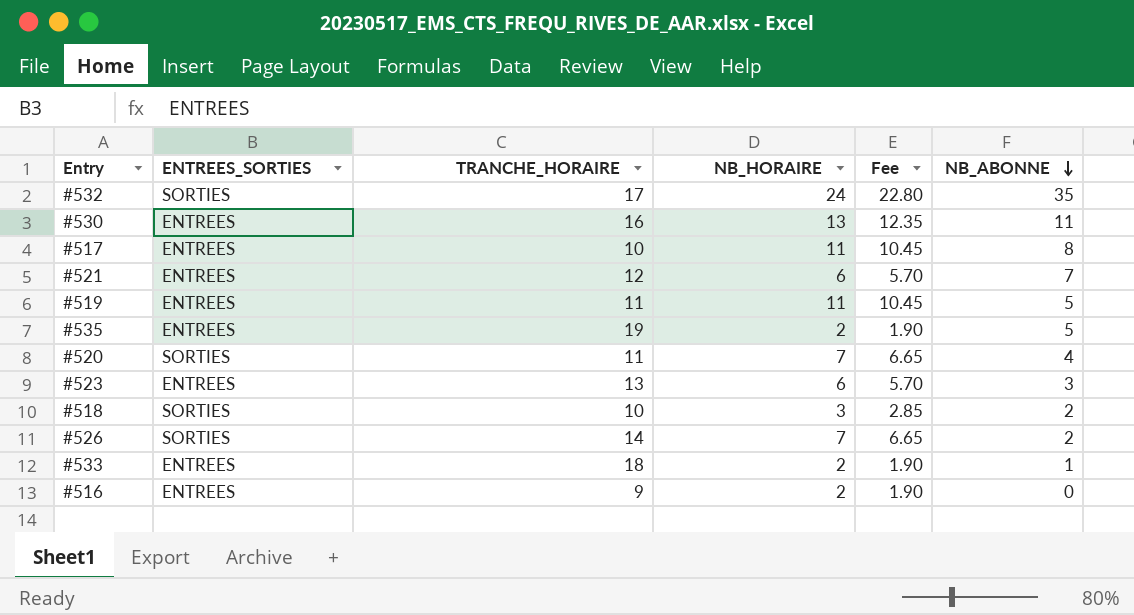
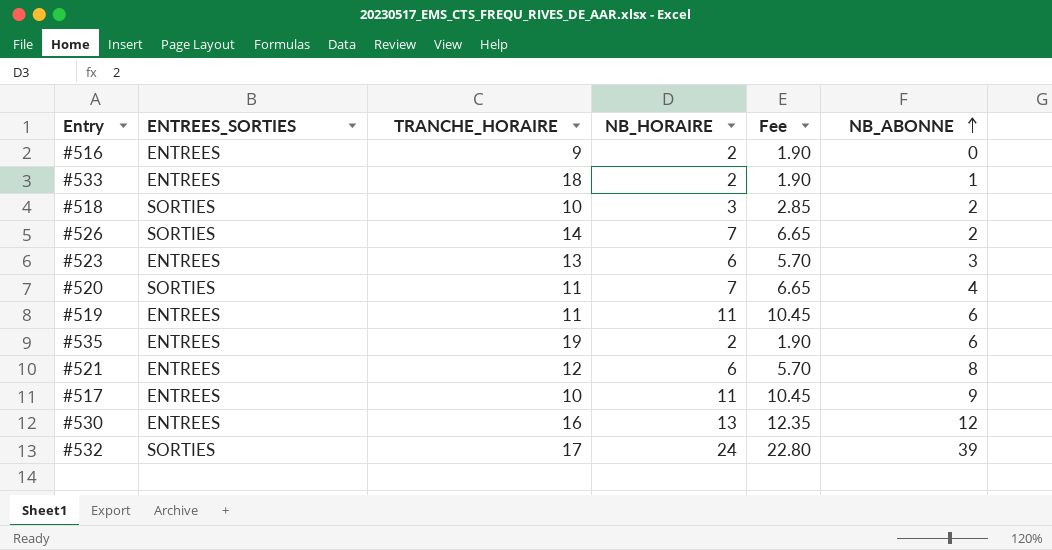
row order: NB_ABONNE descending -> NB_ABONNE ascending
#519 | NB_ABONNE: 5 -> 6
#535 | NB_ABONNE: 5 -> 6
#521 | NB_ABONNE: 7 -> 8
#517 | NB_ABONNE: 8 -> 9
#530 | NB_ABONNE: 11 -> 12
#532 | NB_ABONNE: 35 -> 39

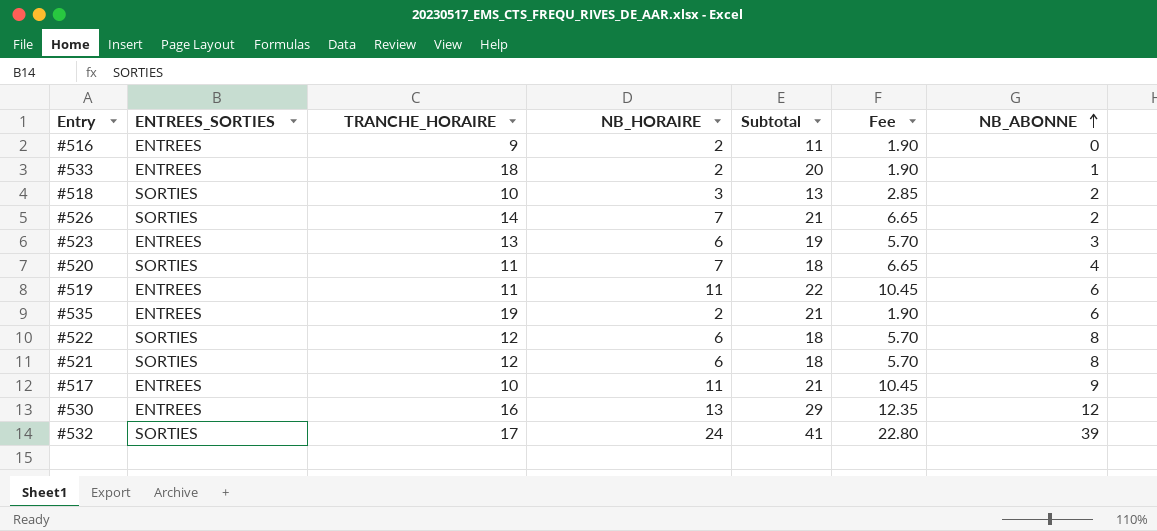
column Subtotal | formula: none -> [TRANCHE_HORAIRE] + [NB_HORAIRE]
row #522: none -> SORTIES | 12 | 6 | 18 | 5.70 | 8
#521 | ENTREES_SORTIES: ENTREES -> SORTIES

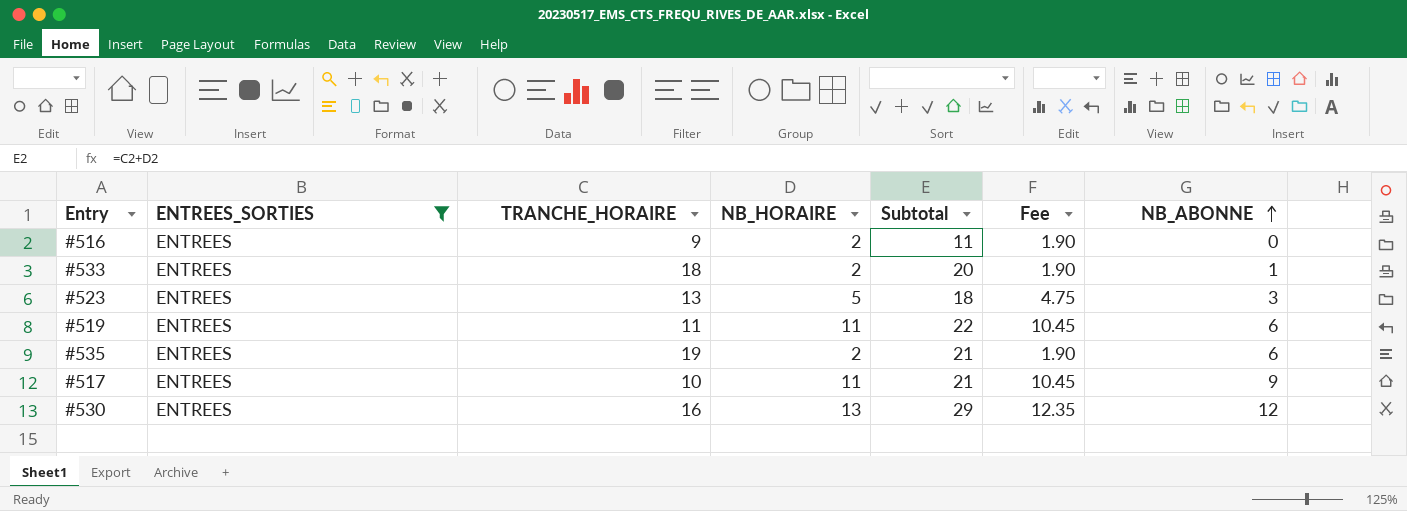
filter: none -> ENTREES_SORTIES = ENTREES
#523 | NB_HORAIRE: 6 -> 5
#523 | Subtotal: 19 -> 18
#523 | Fee: 5.70 -> 4.75

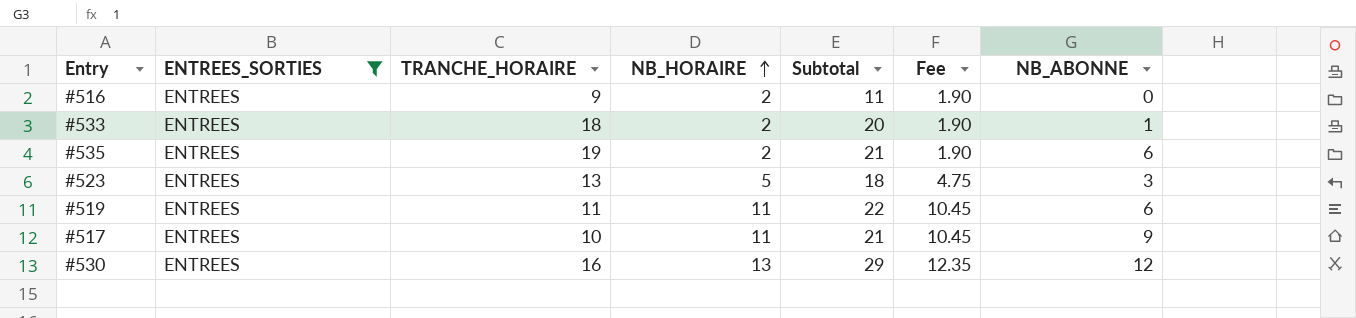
row order: NB_ABONNE ascending -> NB_HORAIRE ascending

